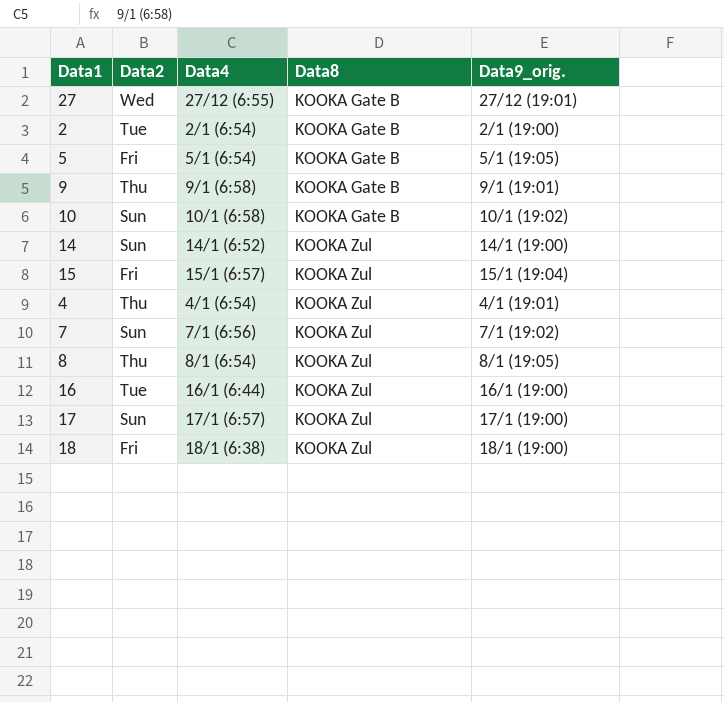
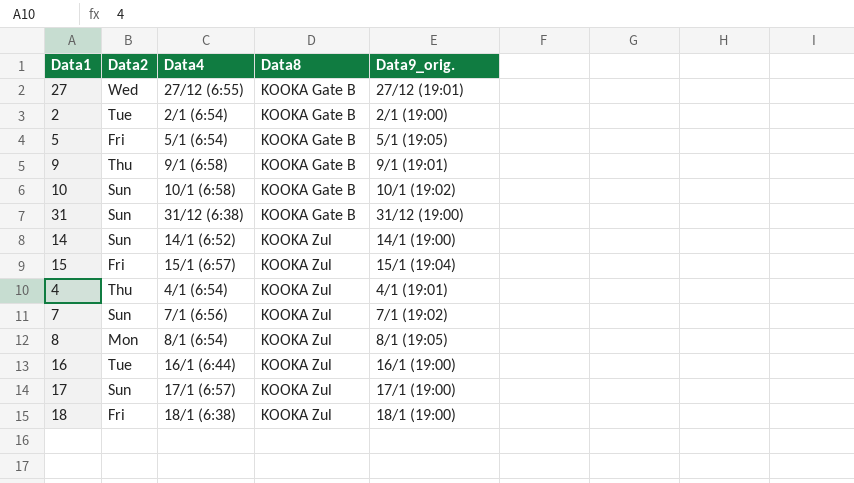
row 31: none -> Sun | 31/12 (6:38) | KOOKA Gate B | 31/12 (19:00)
8 | Data2: Thu -> Mon

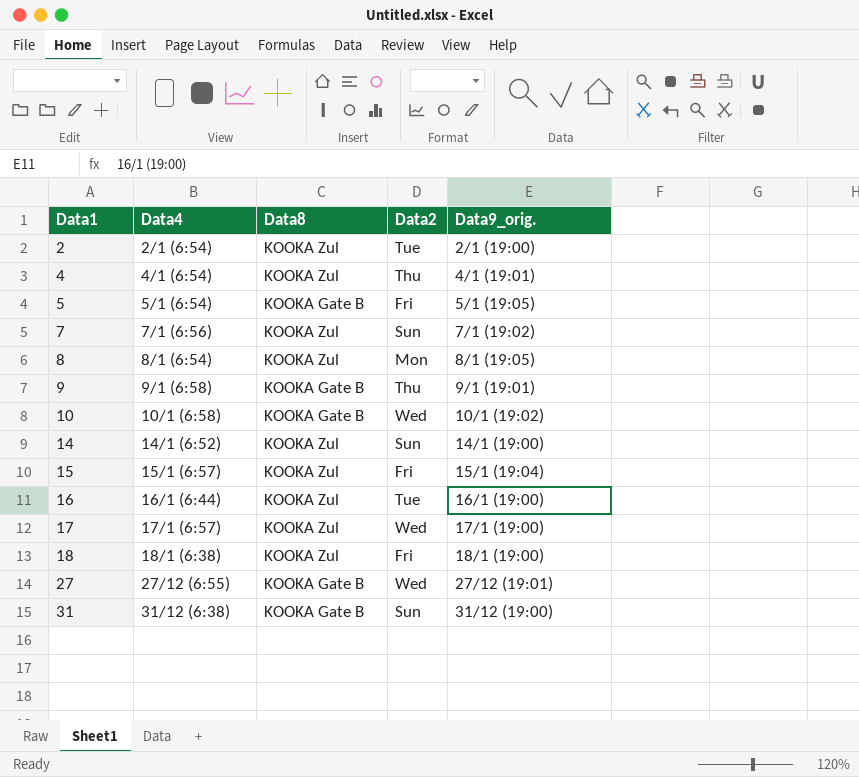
row order: Data8 ascending -> Data1 ascending
column Data2 | position: 2 -> 4
2 | Data8: KOOKA Gate B -> KOOKA Zul
10 | Data2: Sun -> Wed
17 | Data2: Sun -> Wed

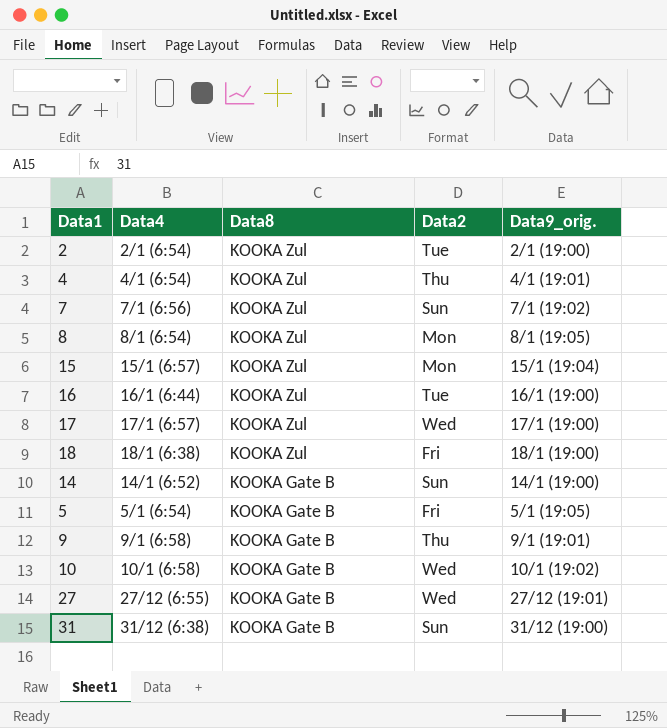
row order: Data1 ascending -> Data8 descending
15 | Data2: Fri -> Mon
14 | Data8: KOOKA Zul -> KOOKA Gate B

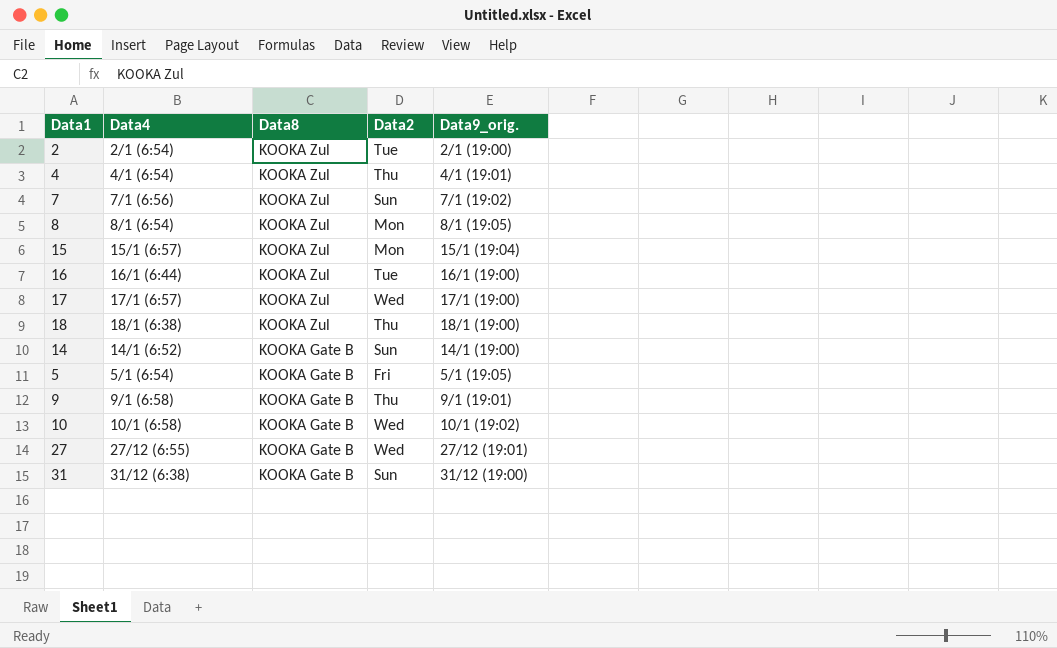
18 | Data2: Fri -> Thu

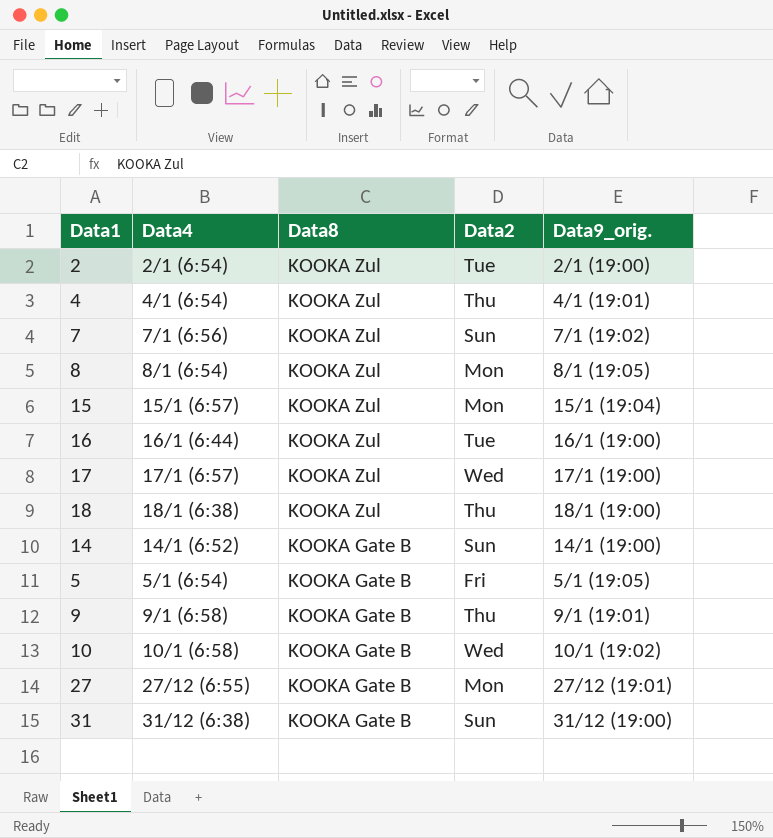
27 | Data2: Wed -> Mon

